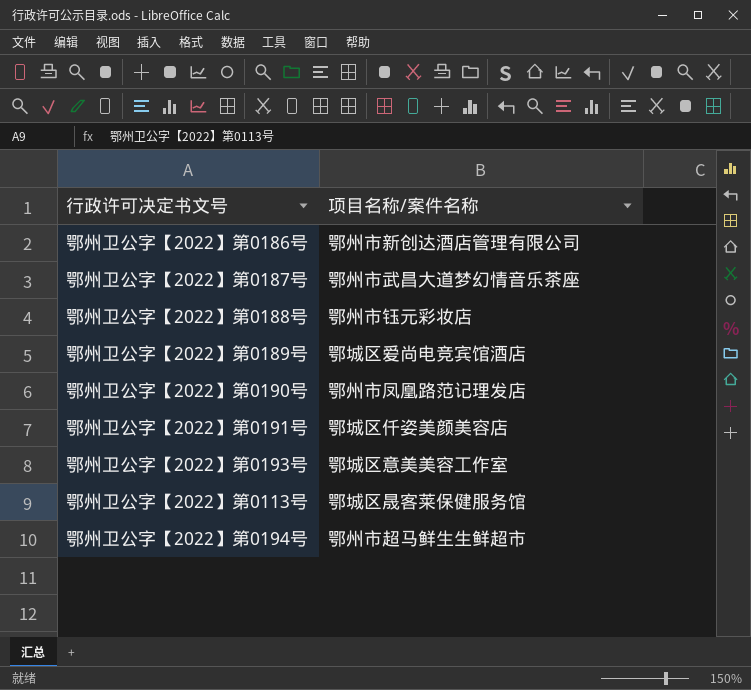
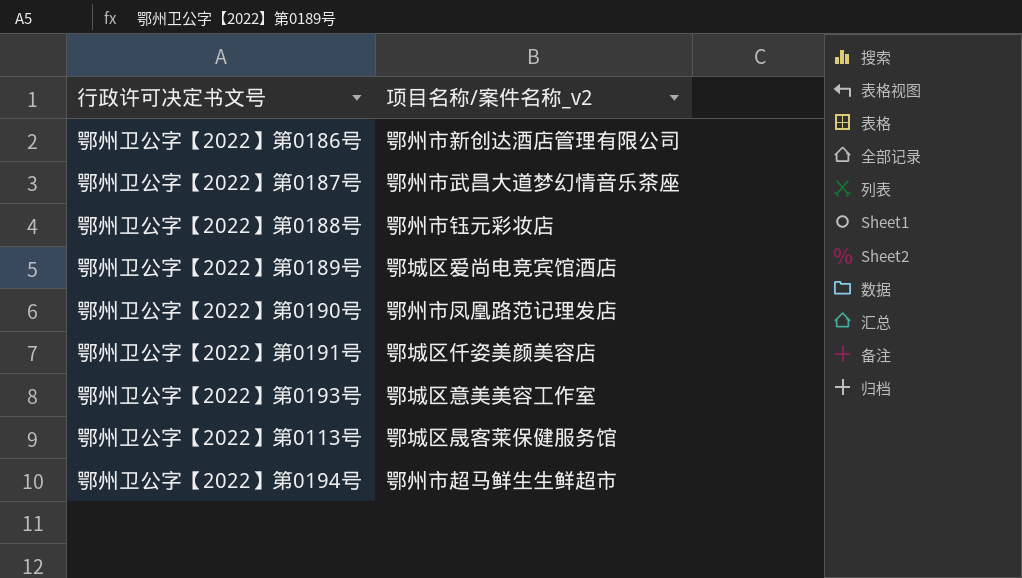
column name: 项目名称/案件名称 -> 项目名称/案件名称_v2

